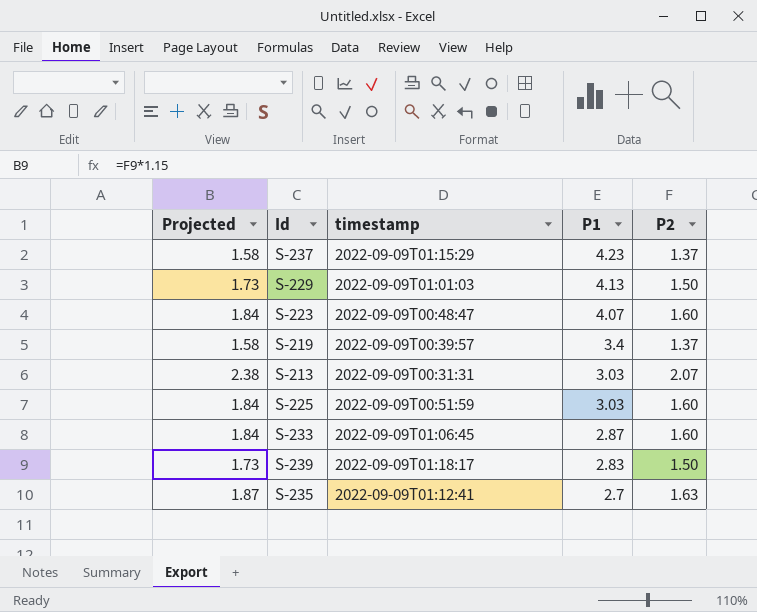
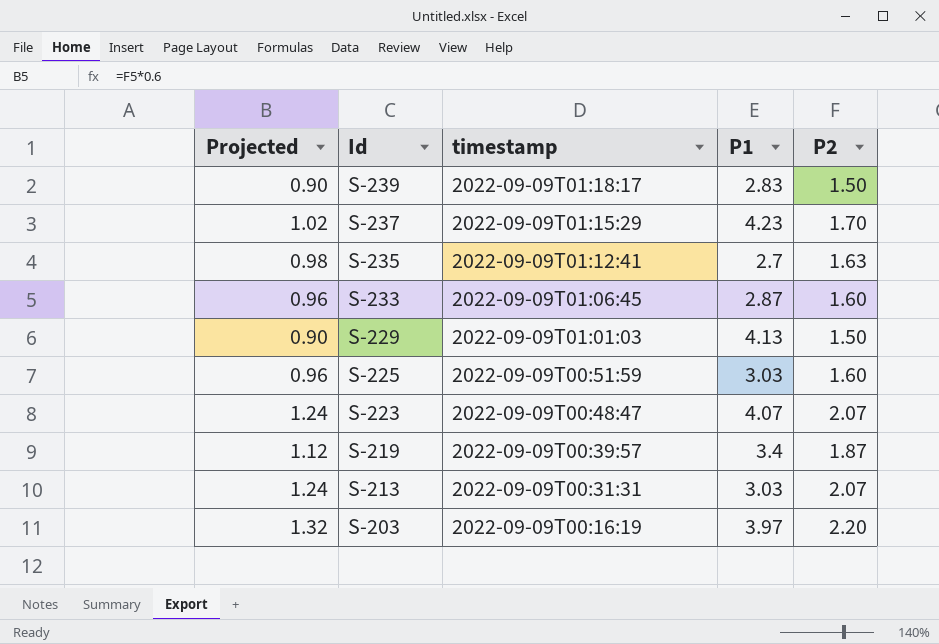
row order: P1 descending -> Id descending
column Projected | formula: [P2] * 1.15 -> [P2] * 0.6
S-237 | P2: 1.37 -> 1.70
S-223 | P2: 1.60 -> 2.07
S-219 | P2: 1.37 -> 1.87
row S-203: none -> 1.32 | 2022-09-09T00:16:19 | 3.97 | 2.20

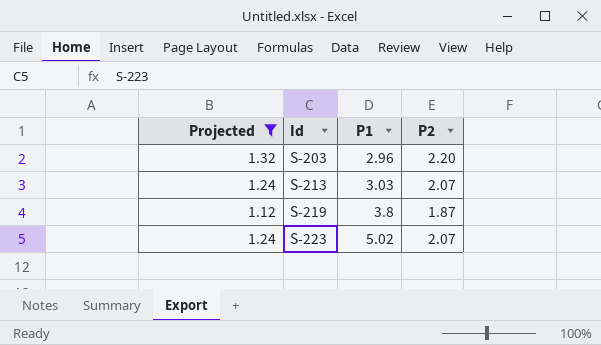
filter: none -> Projected >= 1.12
row order: Id descending -> Id ascending
column timestamp | position: 3 -> none
S-203 | P1: 3.97 -> 2.96
S-219 | P1: 3.4 -> 3.8
S-223 | P1: 4.07 -> 5.02

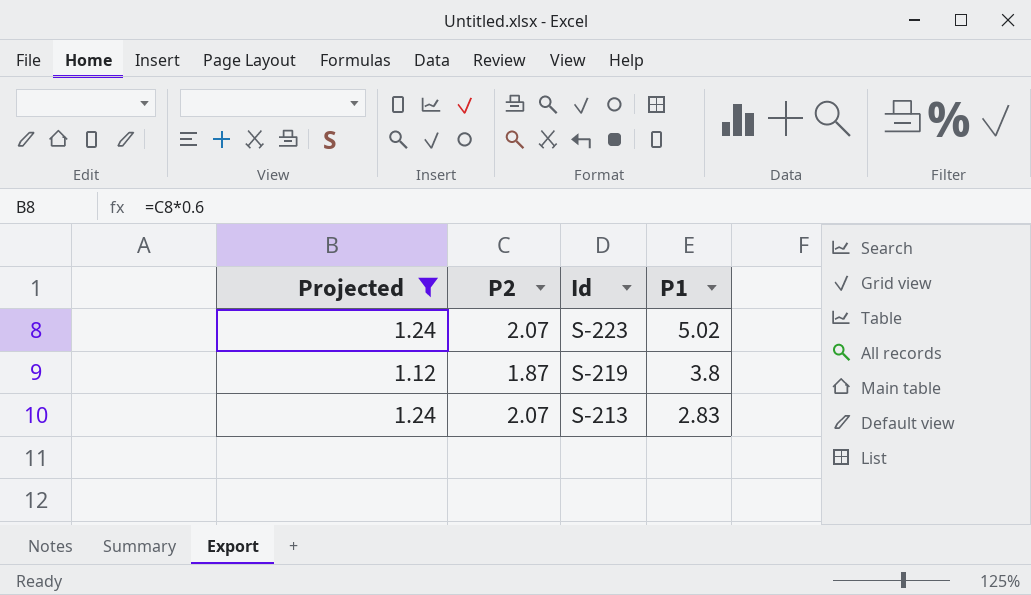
row order: Id ascending -> Id descending
column P2 | position: 4 -> 2
row S-203: 1.32 | 2.96 | 2.20 -> none
S-213 | P1: 3.03 -> 2.83

